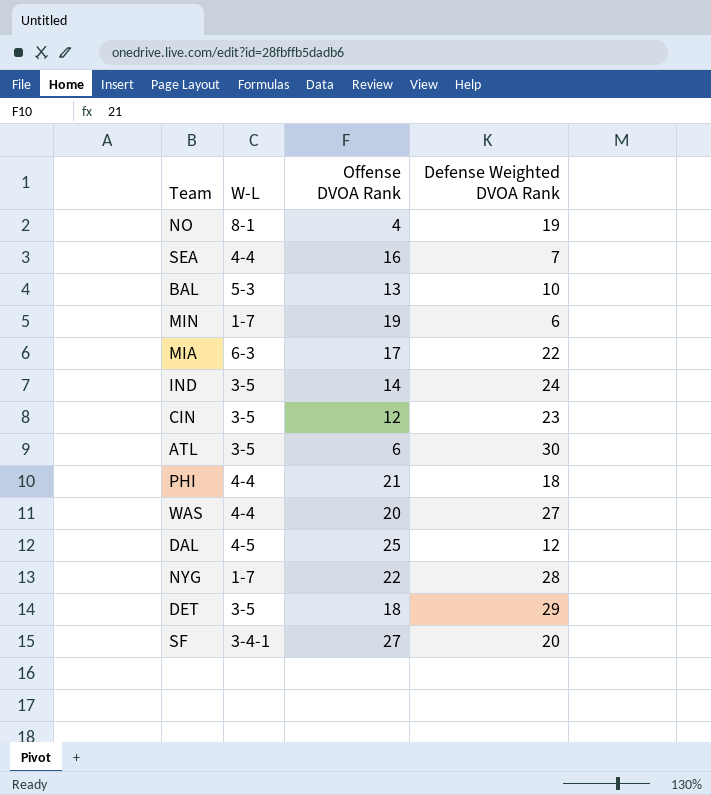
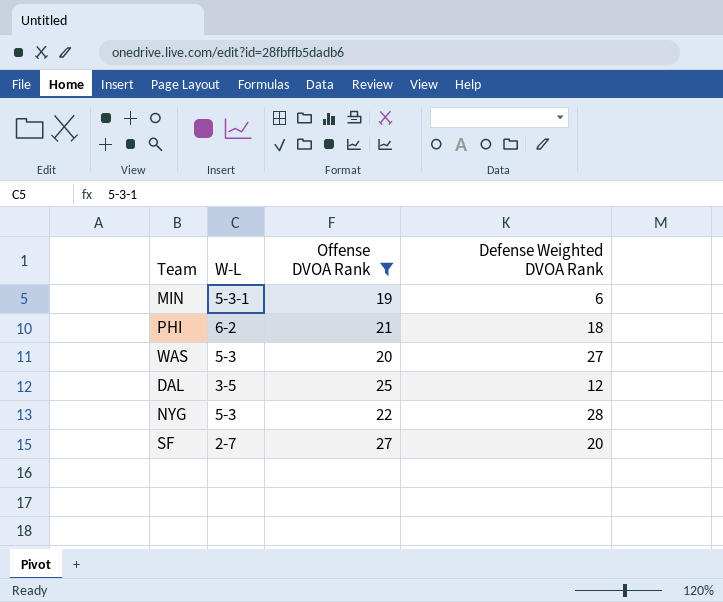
filter: none -> Offense DVOA Rank >= 19
MIN | W-L: 1-7 -> 5-3-1
PHI | W-L: 4-4 -> 6-2
WAS | W-L: 4-4 -> 5-3
DAL | W-L: 4-5 -> 3-5
NYG | W-L: 1-7 -> 5-3
SF | W-L: 3-4-1 -> 2-7

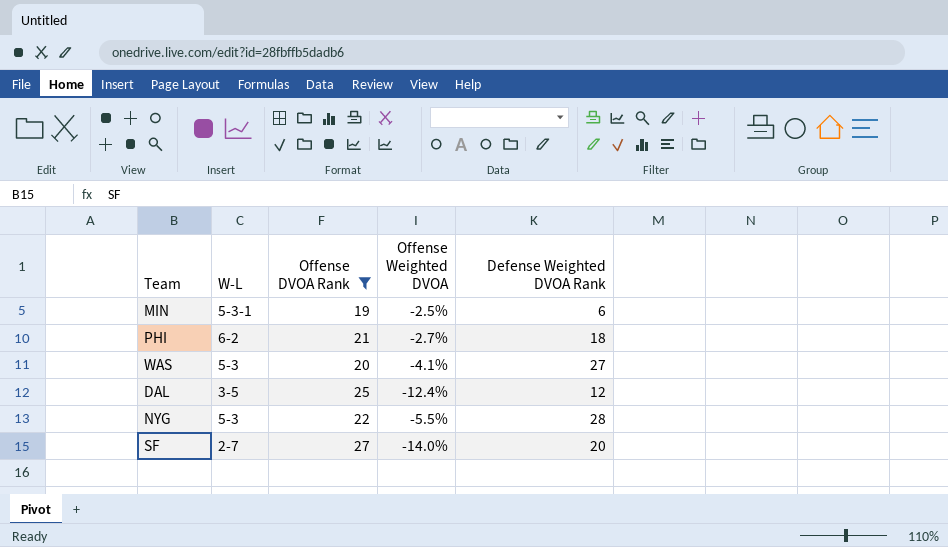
column Offense Weighted DVOA | position: none -> 4

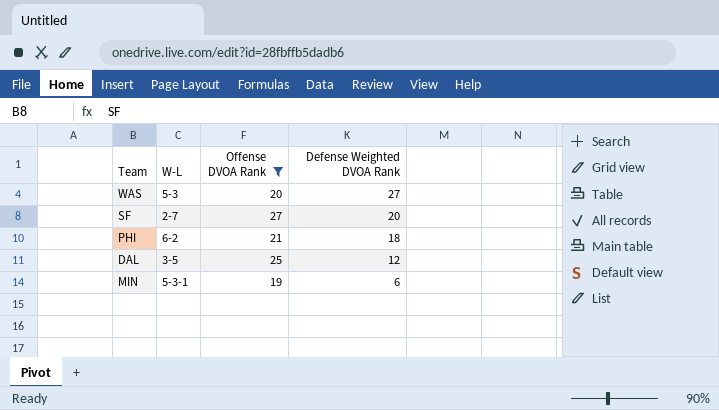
row order: none -> Defense Weighted DVOA Rank descending
column Offense Weighted DVOA | position: 4 -> none
row NYG: 5-3 | 22 | -5.5% | 28 -> none

